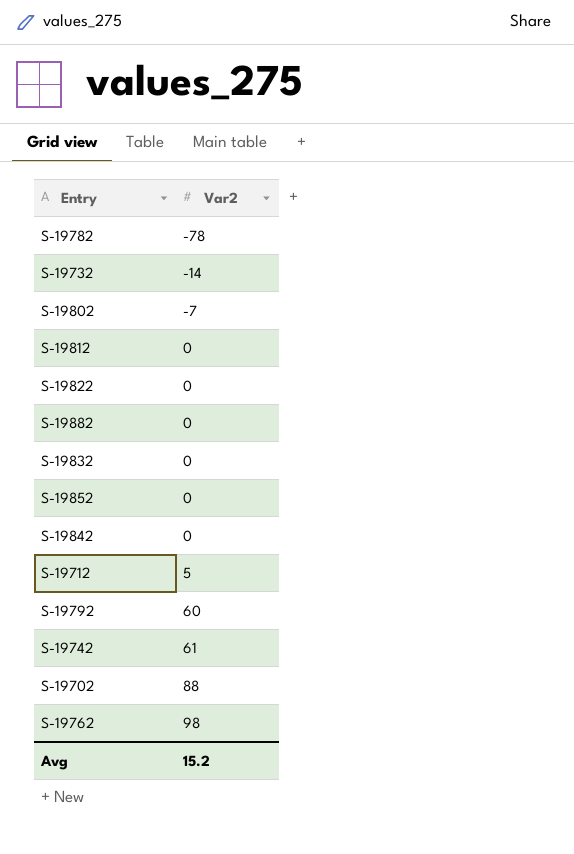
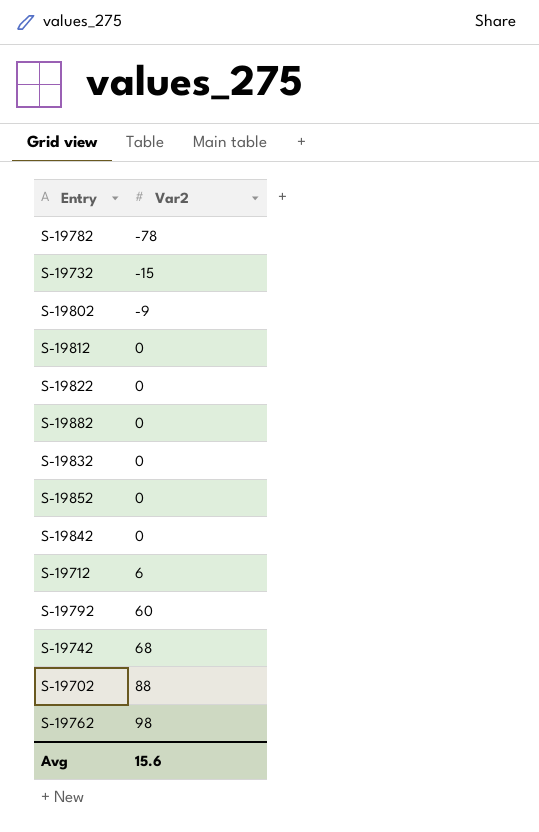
S-19732 | Var2: -14 -> -15
S-19802 | Var2: -7 -> -9
S-19712 | Var2: 5 -> 6
S-19742 | Var2: 61 -> 68
Avg | Var2: 15.2 -> 15.6

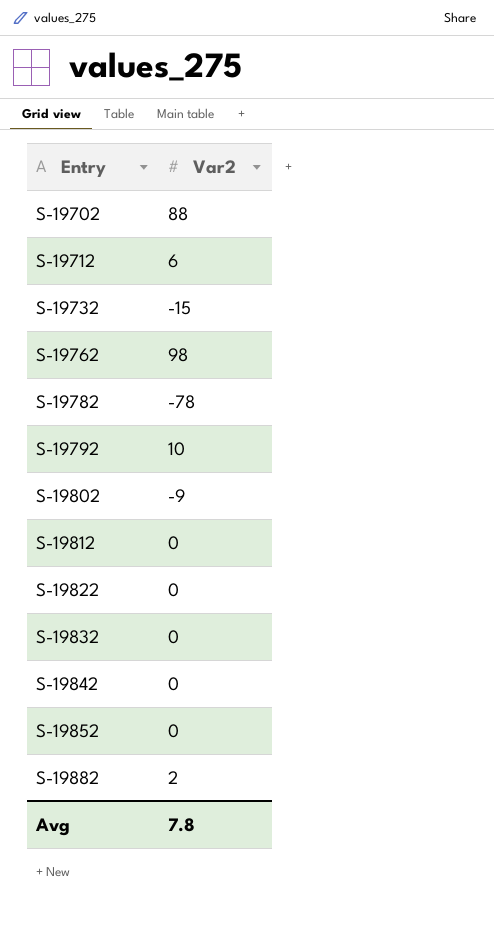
row order: Var2 ascending -> Entry ascending
row S-19742: 68 -> none
S-19792 | Var2: 60 -> 10
S-19882 | Var2: 0 -> 2
Avg | Var2: 15.6 -> 7.8

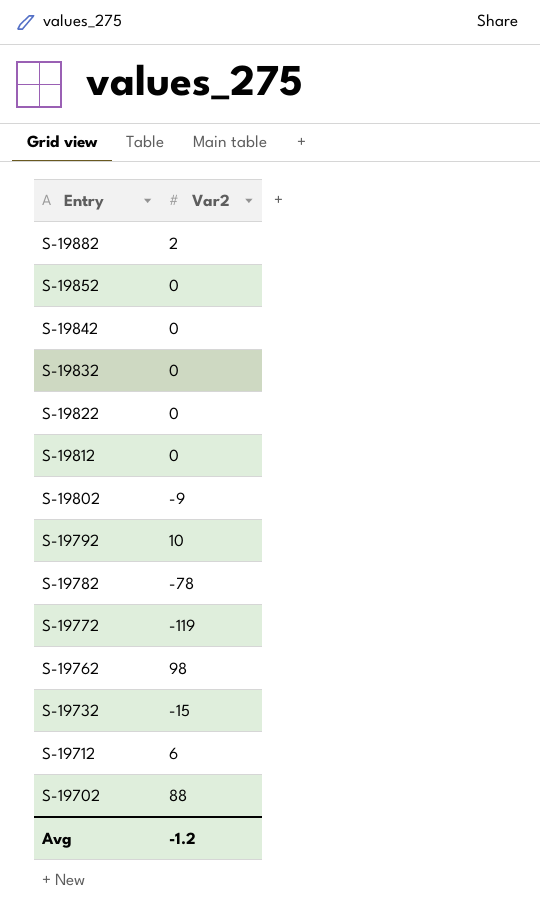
row order: Entry ascending -> Entry descending
row S-19772: none -> -119
Avg | Var2: 7.8 -> -1.2

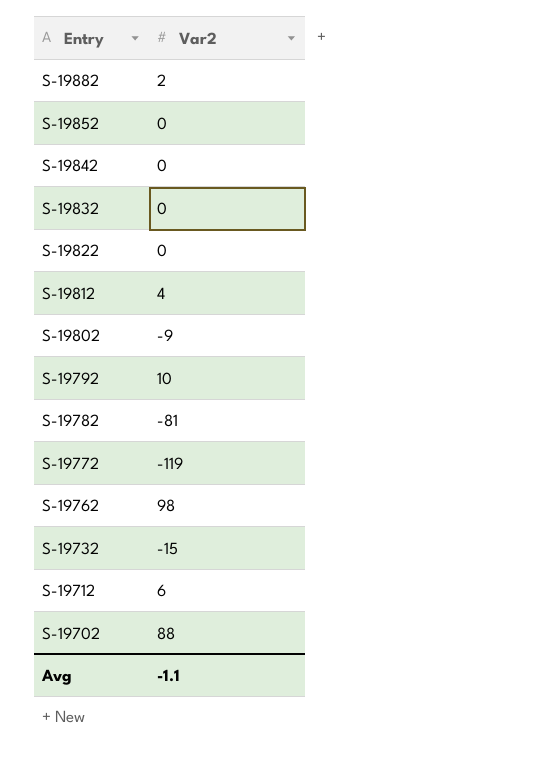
S-19812 | Var2: 0 -> 4
S-19782 | Var2: -78 -> -81
Avg | Var2: -1.2 -> -1.1

